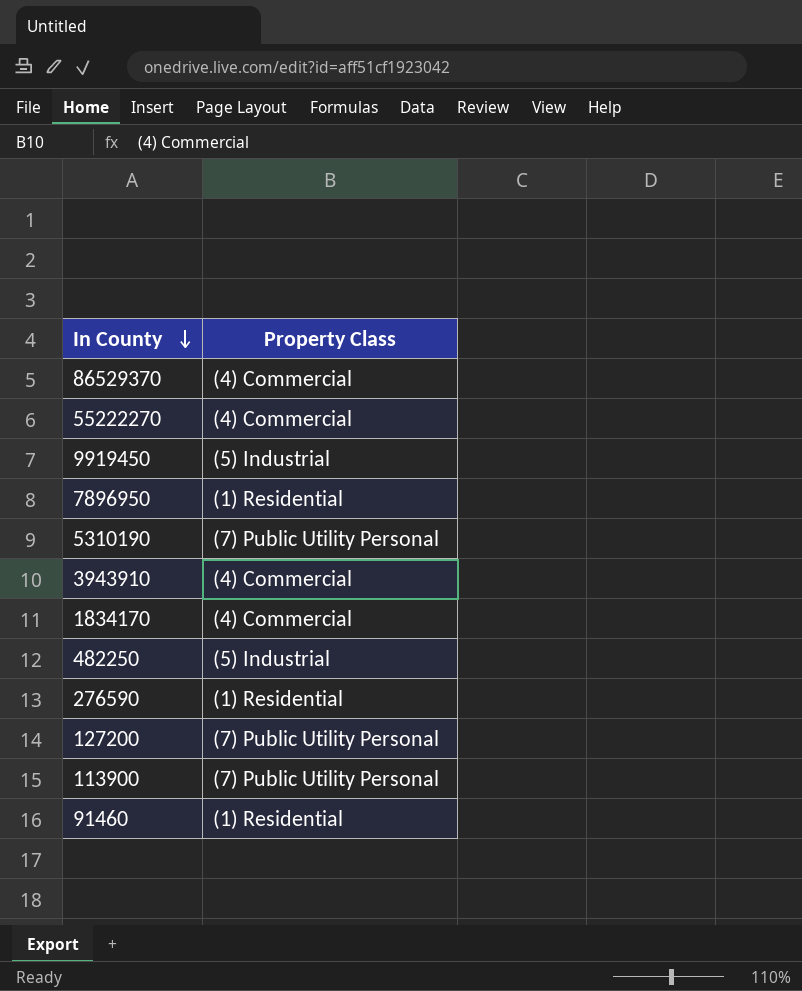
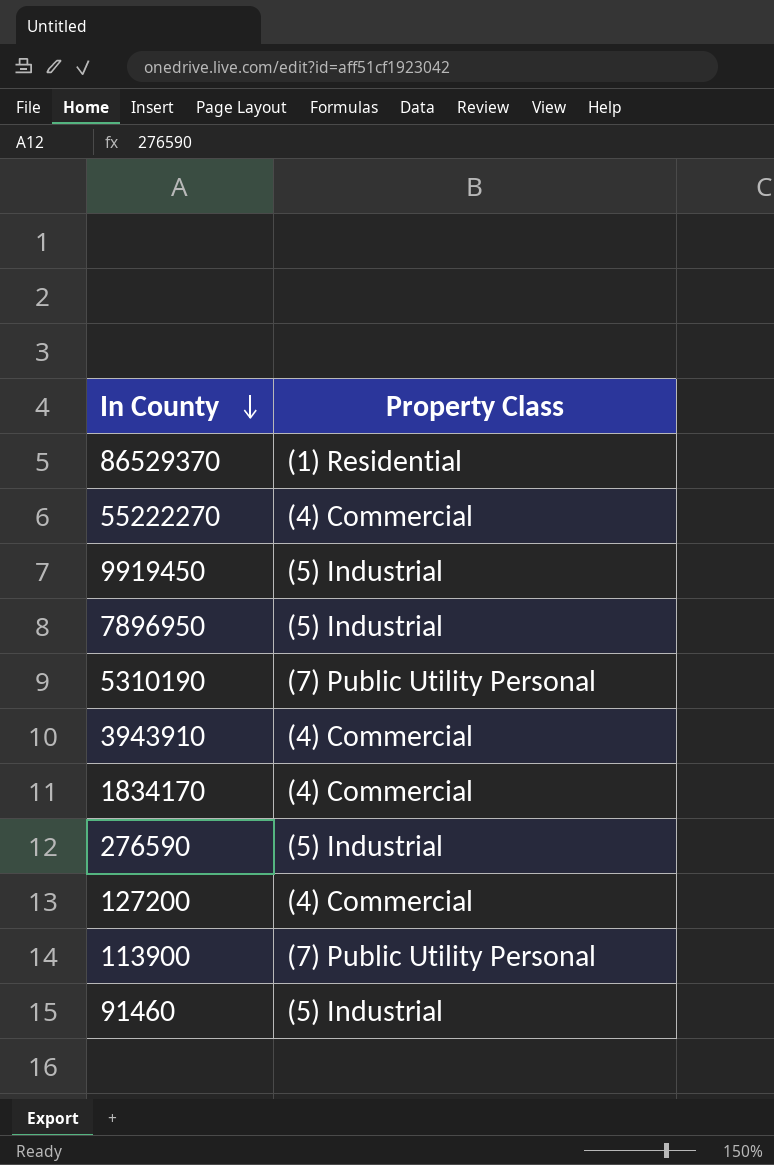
row 482250: (5) Industrial -> none
86529370 | Property Class: (4) Commercial -> (1) Residential
7896950 | Property Class: (1) Residential -> (5) Industrial
276590 | Property Class: (1) Residential -> (5) Industrial
127200 | Property Class: (7) Public Utility Personal -> (4) Commercial
91460 | Property Class: (1) Residential -> (5) Industrial

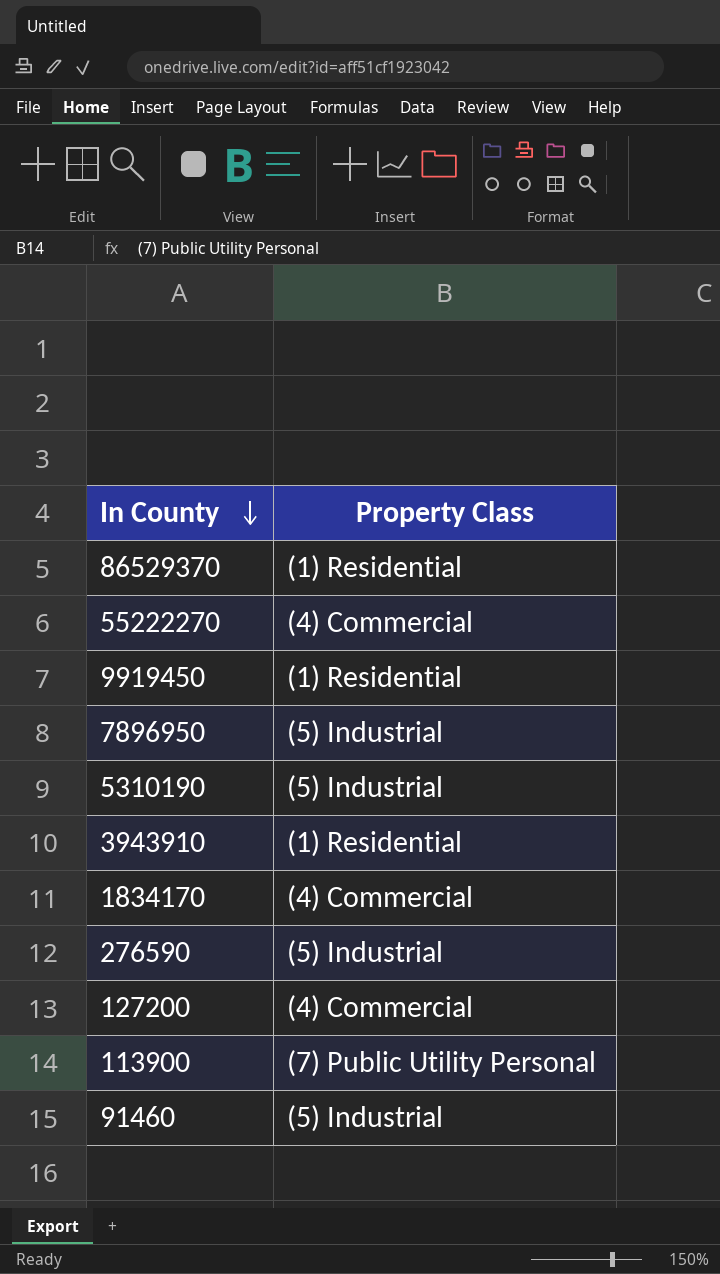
9919450 | Property Class: (5) Industrial -> (1) Residential
5310190 | Property Class: (7) Public Utility Personal -> (5) Industrial
3943910 | Property Class: (4) Commercial -> (1) Residential

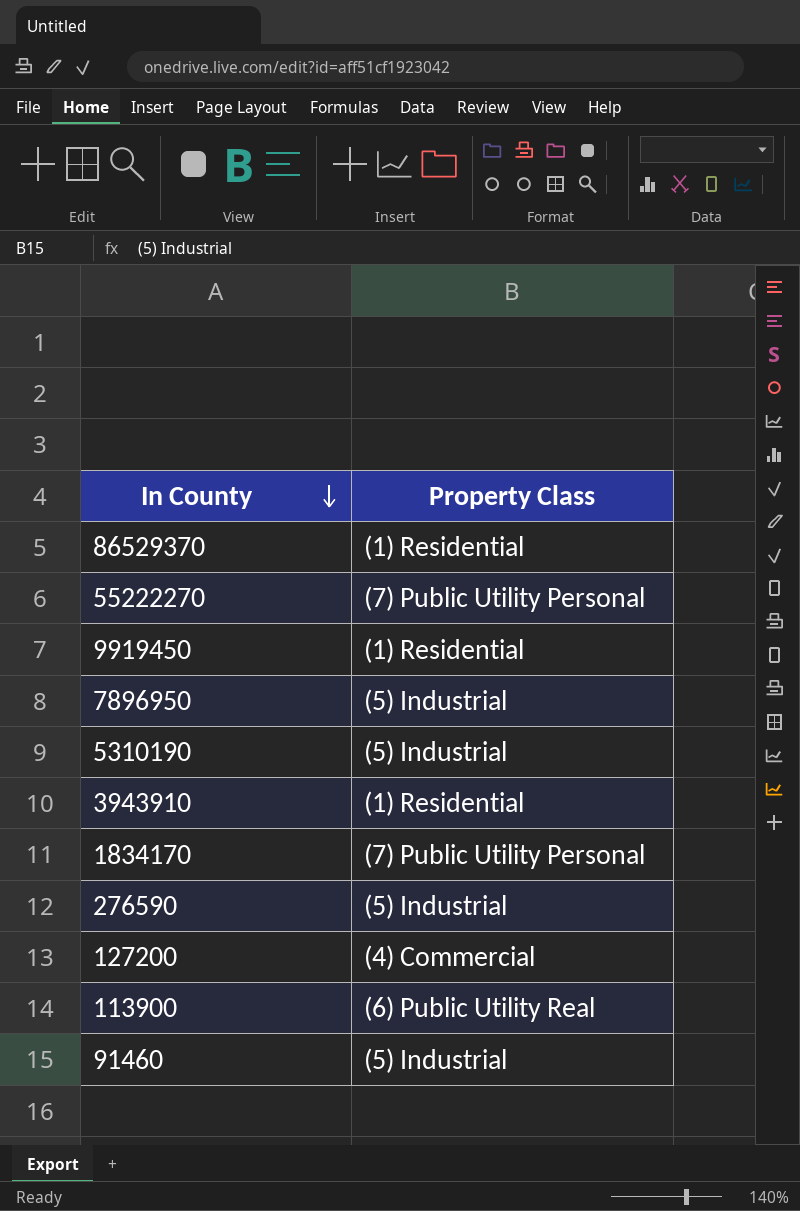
55222270 | Property Class: (4) Commercial -> (7) Public Utility Personal
1834170 | Property Class: (4) Commercial -> (7) Public Utility Personal
113900 | Property Class: (7) Public Utility Personal -> (6) Public Utility Real

